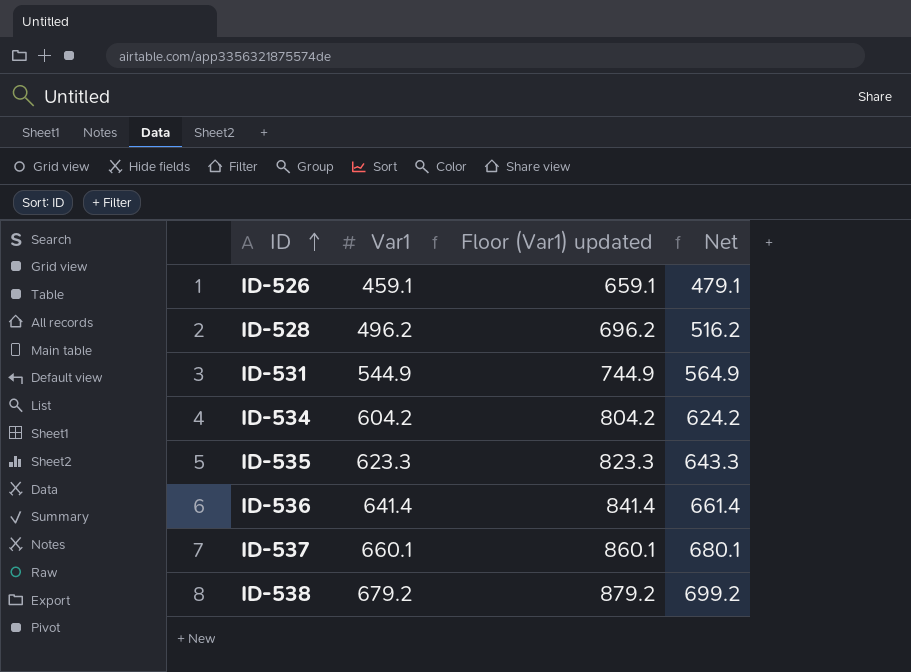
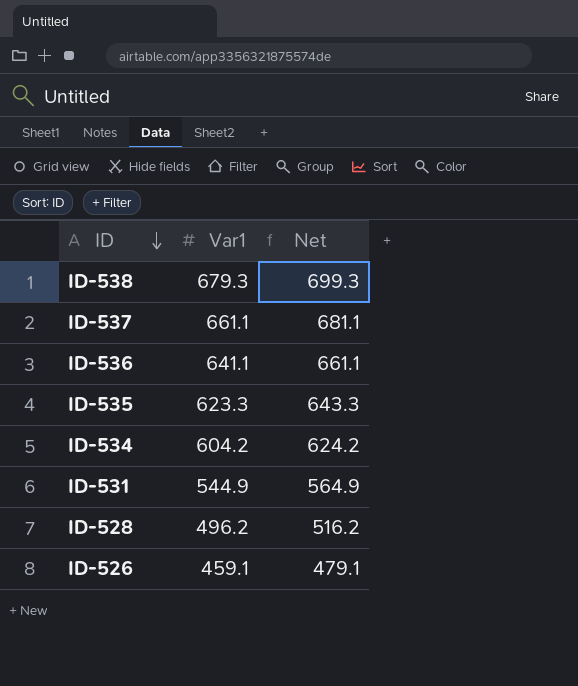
row order: ID ascending -> ID descending
column Floor (Var1) updated | formula: [Var1] + 200 -> none
ID-538 | Var1: 679.2 -> 679.3
ID-538 | Net: 699.2 -> 699.3
ID-537 | Var1: 660.1 -> 661.1
ID-537 | Net: 680.1 -> 681.1
ID-536 | Var1: 641.4 -> 641.1
ID-536 | Net: 661.4 -> 661.1

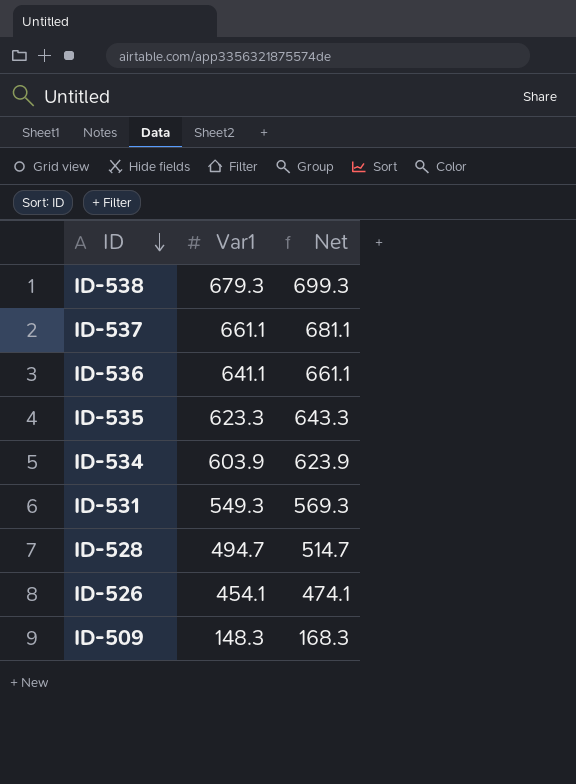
ID-534 | Var1: 604.2 -> 603.9
ID-534 | Net: 624.2 -> 623.9
ID-531 | Var1: 544.9 -> 549.3
ID-531 | Net: 564.9 -> 569.3
ID-528 | Var1: 496.2 -> 494.7
ID-528 | Net: 516.2 -> 514.7
ID-526 | Var1: 459.1 -> 454.1
ID-526 | Net: 479.1 -> 474.1
row ID-509: none -> 148.3 | 168.3

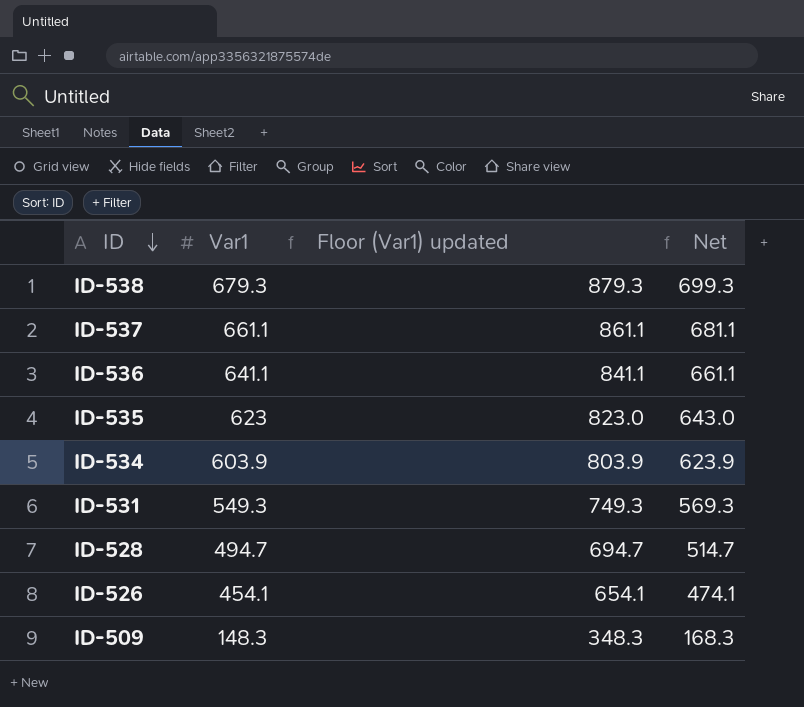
column Floor (Var1) updated | formula: none -> [Var1] + 200
ID-535 | Var1: 623.3 -> 623
ID-535 | Net: 643.3 -> 643.0

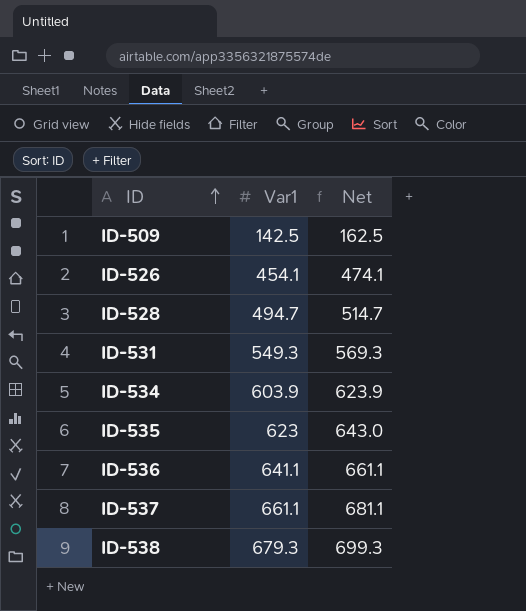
row order: ID descending -> ID ascending
column Floor (Var1) updated | formula: [Var1] + 200 -> none
ID-509 | Var1: 148.3 -> 142.5
ID-509 | Net: 168.3 -> 162.5

